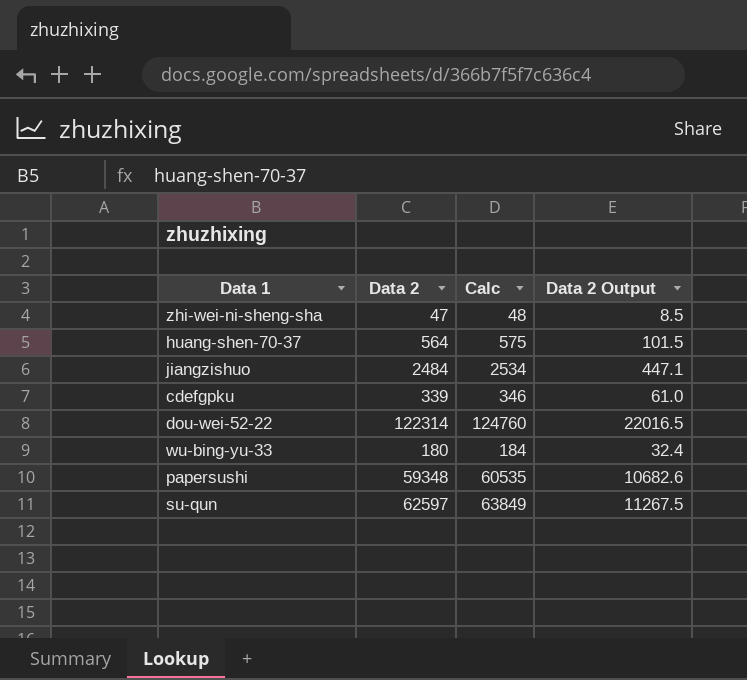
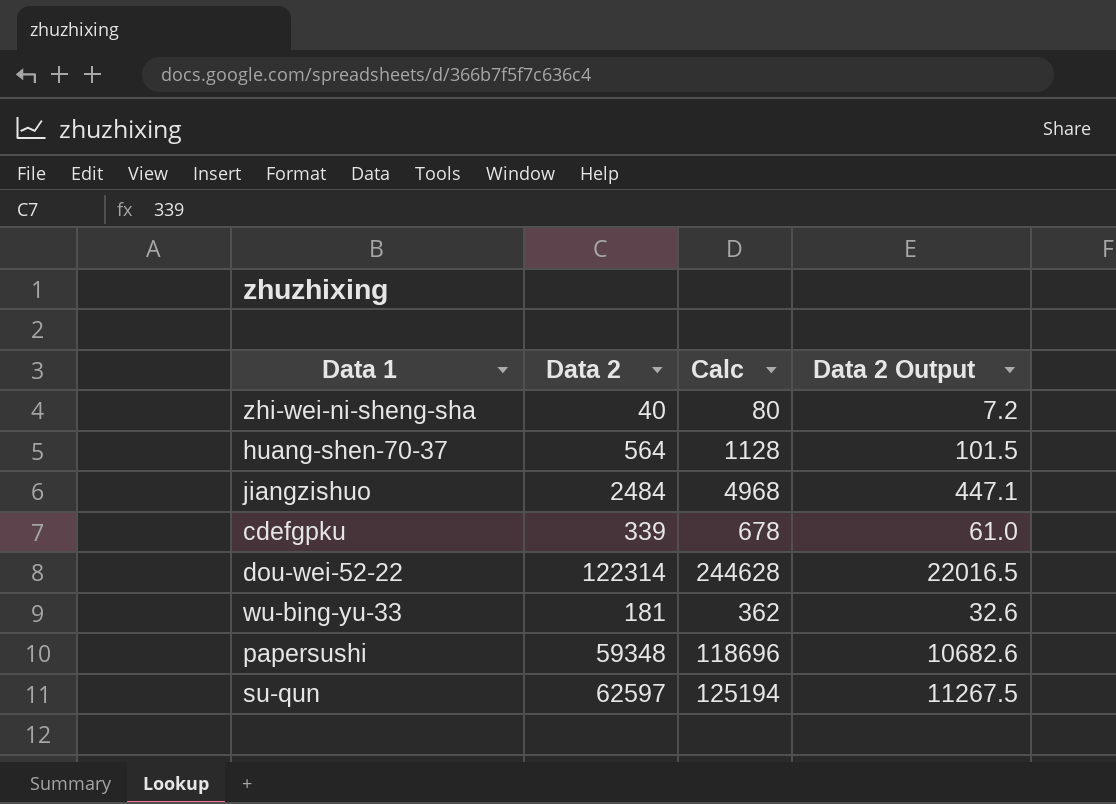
column Calc | formula: [Data 2] * 1.02 -> [Data 2] * 2
zhi-wei-ni-sheng-sha | Data 2: 47 -> 40
zhi-wei-ni-sheng-sha | Data 2 Output: 8.5 -> 7.2
wu-bing-yu-33 | Data 2: 180 -> 181
wu-bing-yu-33 | Data 2 Output: 32.4 -> 32.6

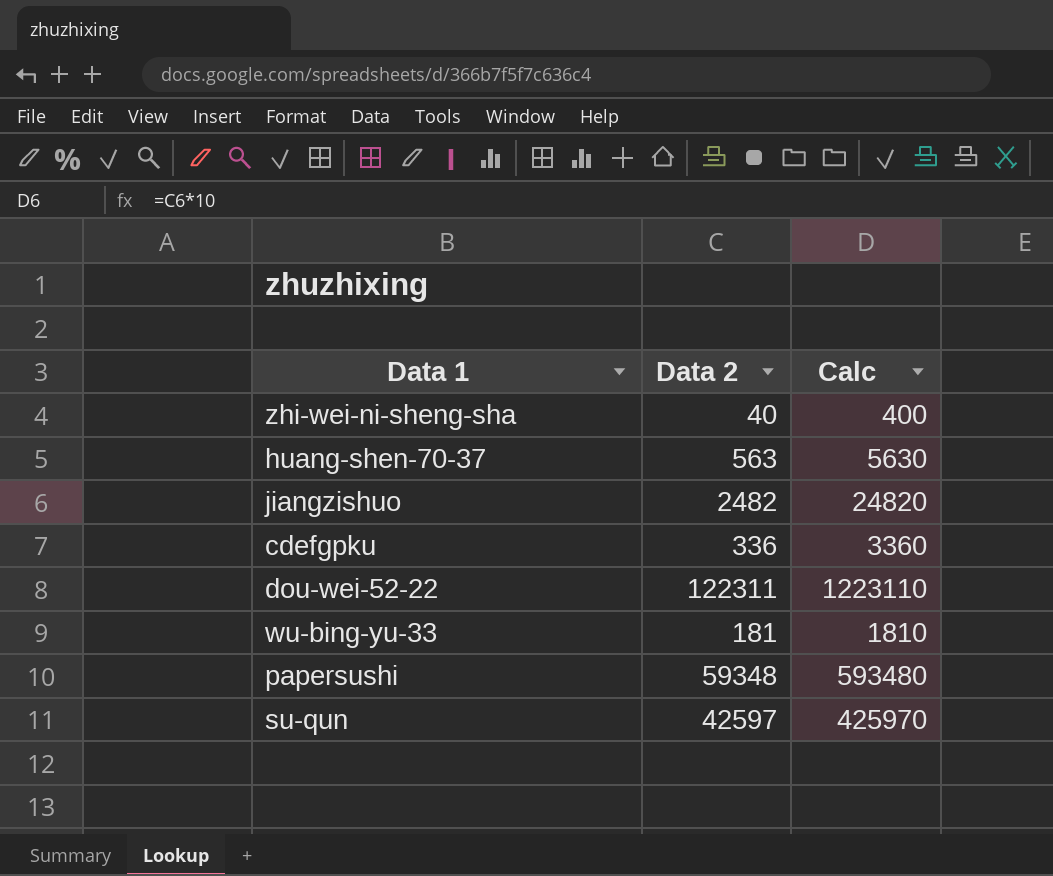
column Data 2 Output | formula: [Data 2] * 0.18 -> none
column Calc | formula: [Data 2] * 2 -> [Data 2] * 10
huang-shen-70-37 | Data 2: 564 -> 563
jiangzishuo | Data 2: 2484 -> 2482
cdefgpku | Data 2: 339 -> 336
dou-wei-52-22 | Data 2: 122314 -> 122311
su-qun | Data 2: 62597 -> 42597

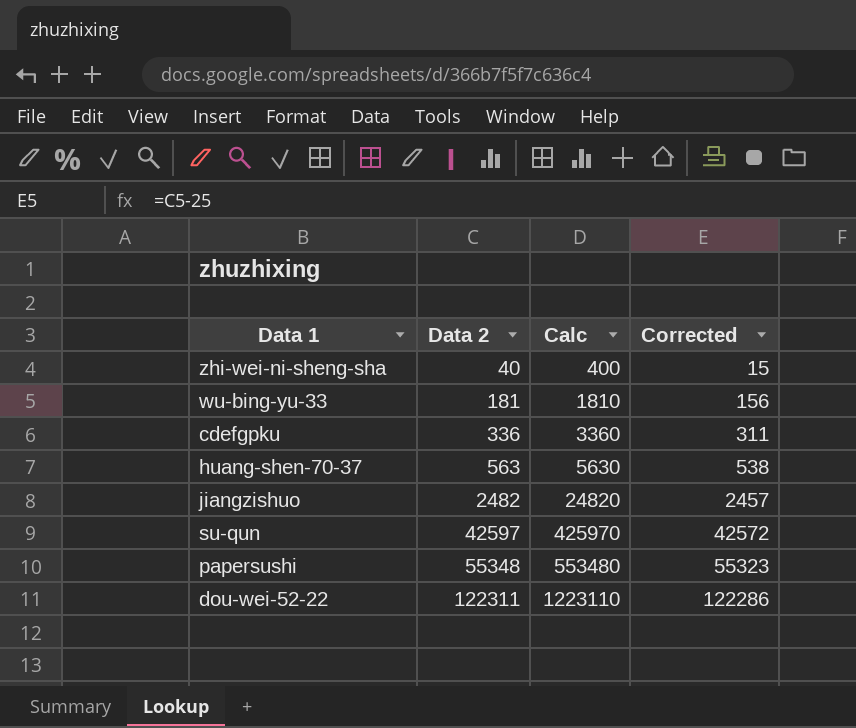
row order: none -> Data 2 ascending
column Corrected | formula: none -> [Data 2] - 25
papersushi | Data 2: 59348 -> 55348
papersushi | Calc: 593480 -> 553480

